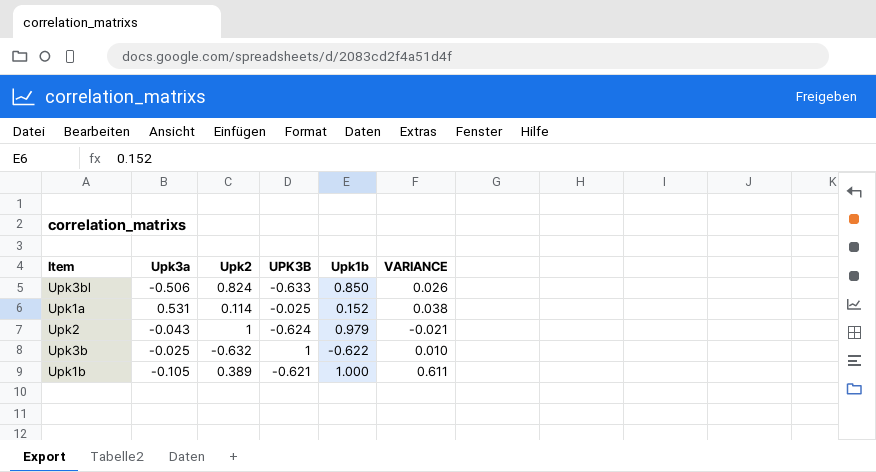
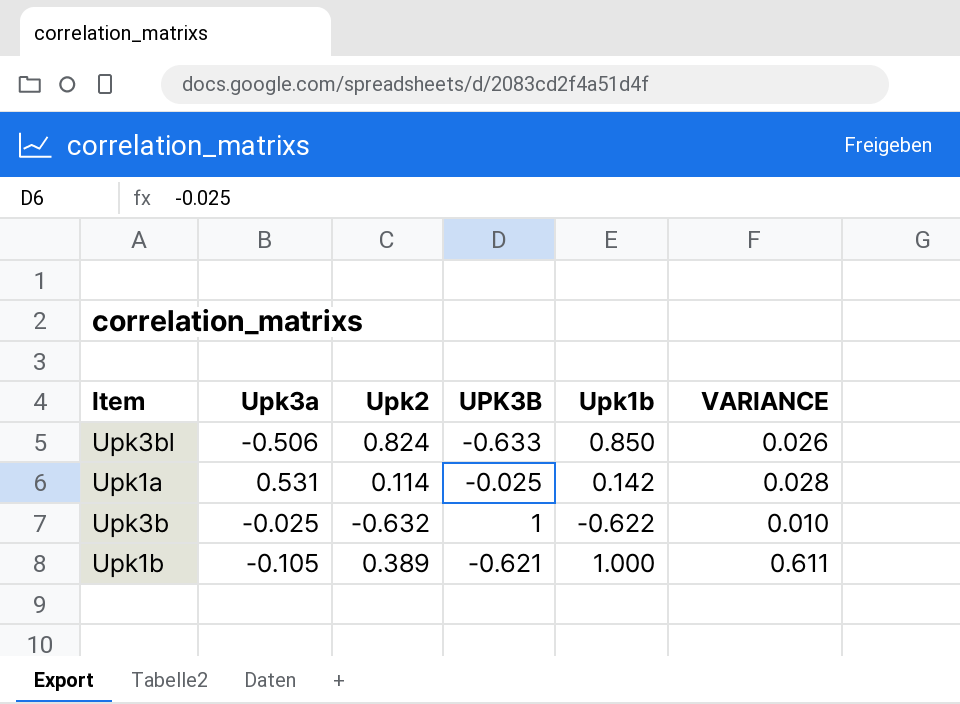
row Upk2: -0.043 | 1 | -0.624 | 0.979 | -0.021 -> none
Upk1a | Upk1b: 0.152 -> 0.142
Upk1a | VARIANCE: 0.038 -> 0.028

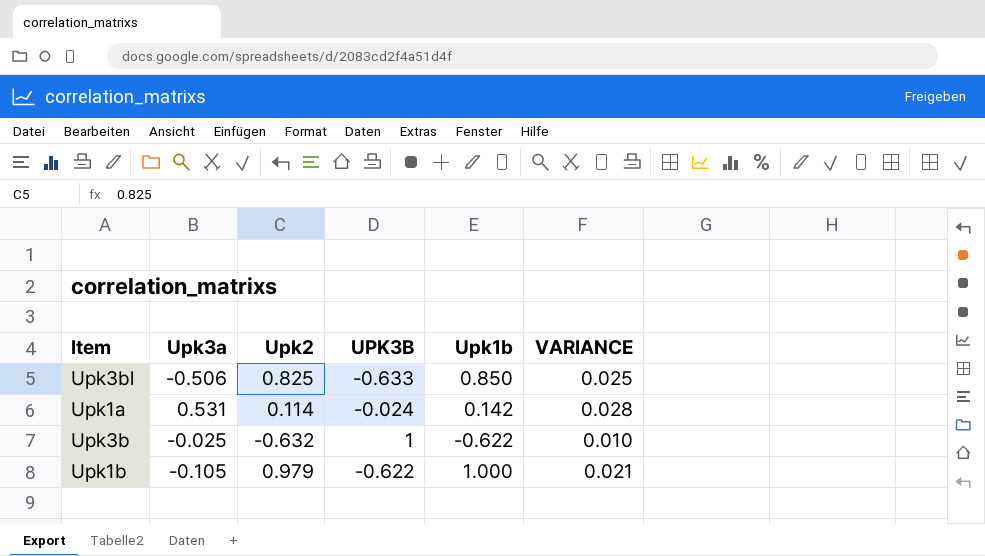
Upk3bl | Upk2: 0.824 -> 0.825
Upk3bl | VARIANCE: 0.026 -> 0.025
Upk1a | UPK3B: -0.025 -> -0.024
Upk1b | Upk2: 0.389 -> 0.979
Upk1b | UPK3B: -0.621 -> -0.622
Upk1b | VARIANCE: 0.611 -> 0.021

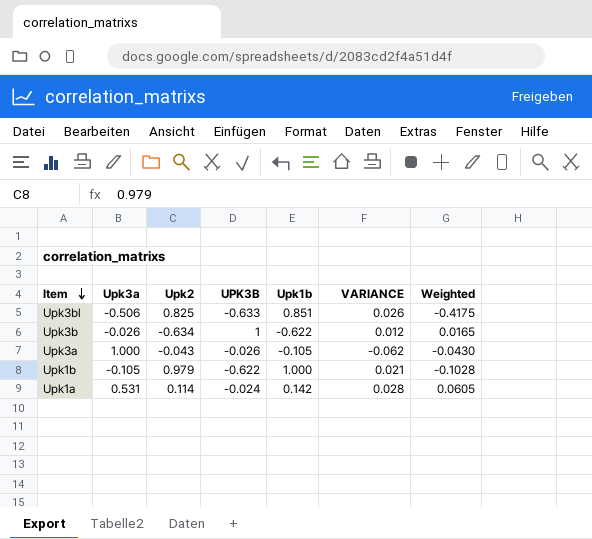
row order: none -> Item descending
column Weighted | formula: none -> [Upk3a] * [Upk2]
Upk3bl | Upk1b: 0.850 -> 0.851
Upk3bl | VARIANCE: 0.025 -> 0.026
Upk3b | Upk3a: -0.025 -> -0.026
Upk3b | Upk2: -0.632 -> -0.634
Upk3b | VARIANCE: 0.010 -> 0.012
row Upk3a: none -> 1.000 | -0.043 | -0.026 | -0.105 | -0.062 | -0.0430

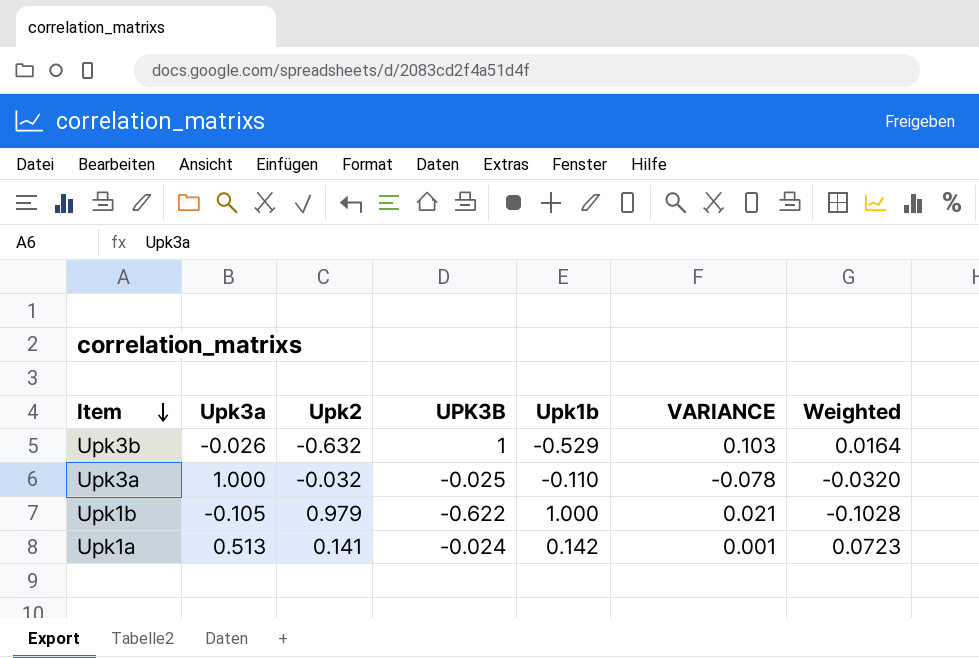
row Upk3bl: -0.506 | 0.825 | -0.633 | 0.851 | 0.026 | -0.4175 -> none
Upk3b | Upk2: -0.634 -> -0.632
Upk3b | Upk1b: -0.622 -> -0.529
Upk3b | VARIANCE: 0.012 -> 0.103
Upk3b | Weighted: 0.0165 -> 0.0164
Upk3a | Upk2: -0.043 -> -0.032
Upk3a | UPK3B: -0.026 -> -0.025
Upk3a | Upk1b: -0.105 -> -0.110
Upk3a | VARIANCE: -0.062 -> -0.078
Upk3a | Weighted: -0.0430 -> -0.0320
Upk1a | Upk3a: 0.531 -> 0.513
Upk1a | Upk2: 0.114 -> 0.141
Upk1a | VARIANCE: 0.028 -> 0.001
Upk1a | Weighted: 0.0605 -> 0.0723

